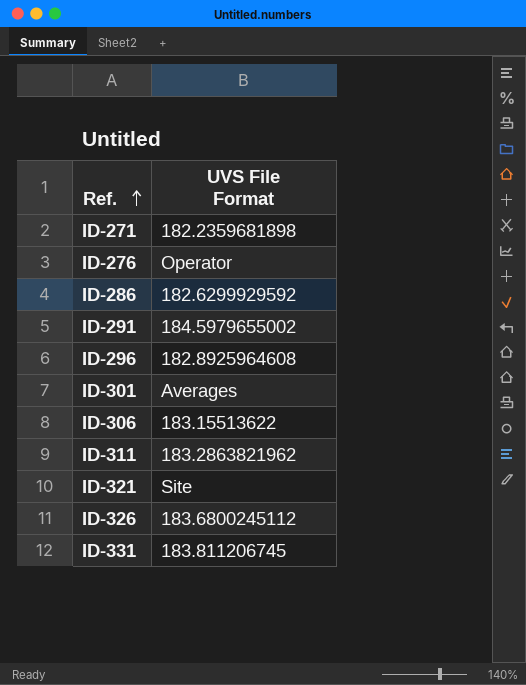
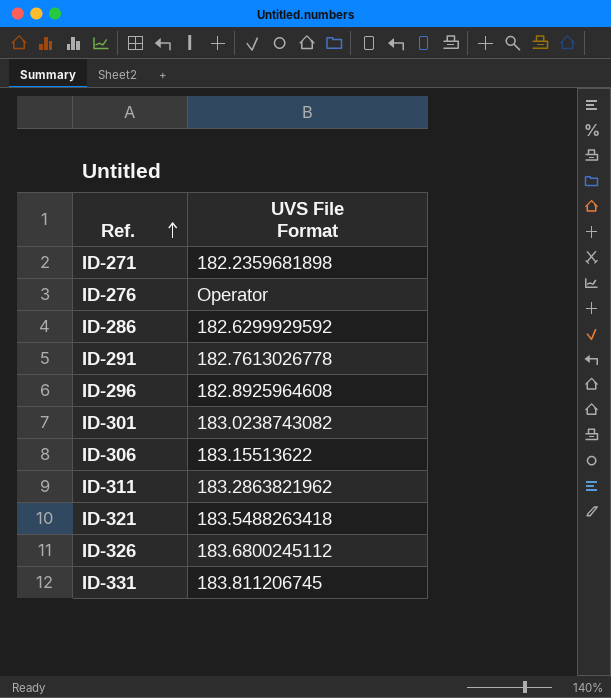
ID-291 | UVS File Format: 184.5979655002 -> 182.7613026778
ID-301 | UVS File Format: Averages -> 183.0238743082
ID-321 | UVS File Format: Site -> 183.5488263418

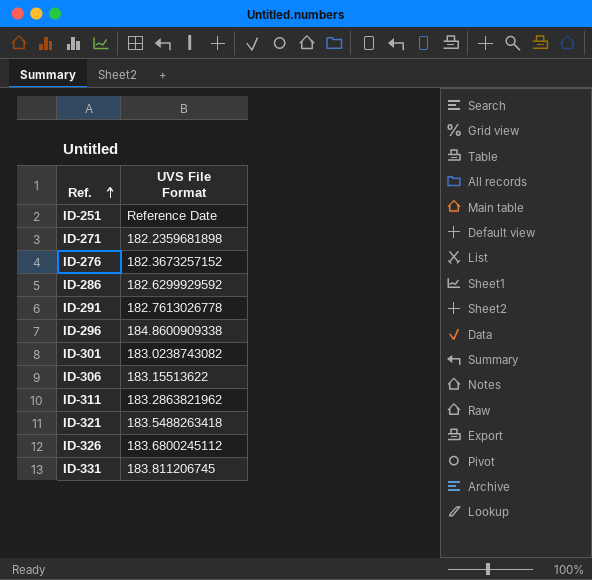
row ID-251: none -> Reference Date
ID-276 | UVS File Format: Operator -> 182.3673257152
ID-296 | UVS File Format: 182.8925964608 -> 184.8600909338

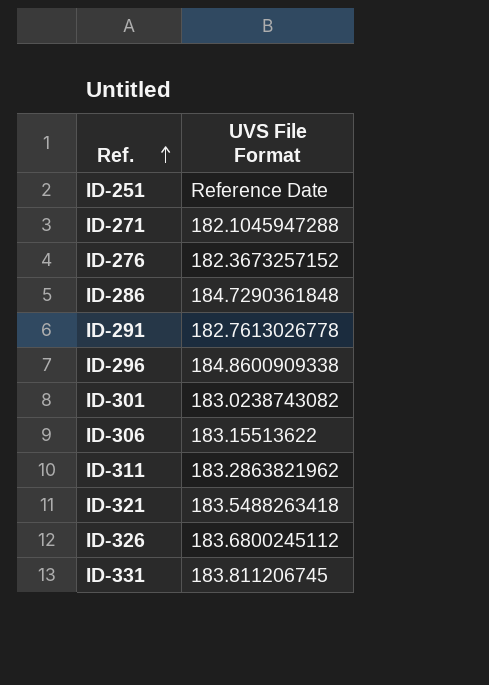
ID-271 | UVS File Format: 182.2359681898 -> 182.1045947288
ID-286 | UVS File Format: 182.6299929592 -> 184.7290361848

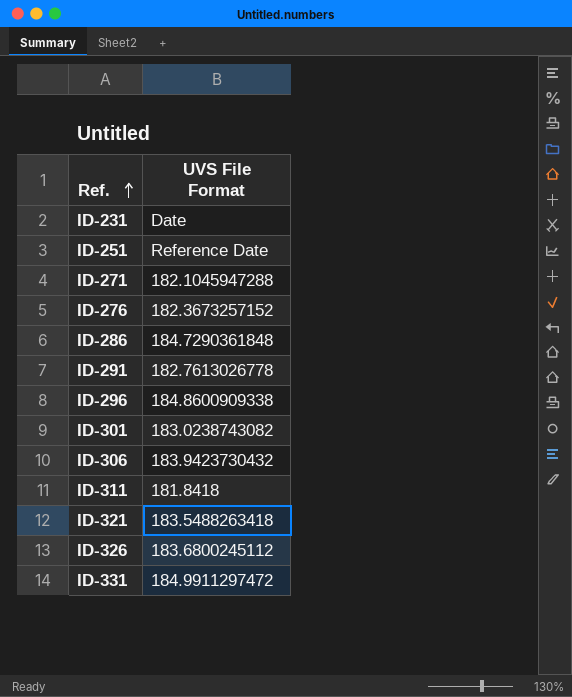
row ID-231: none -> Date
ID-306 | UVS File Format: 183.15513622 -> 183.9423730432
ID-311 | UVS File Format: 183.2863821962 -> 181.8418
ID-331 | UVS File Format: 183.811206745 -> 184.9911297472

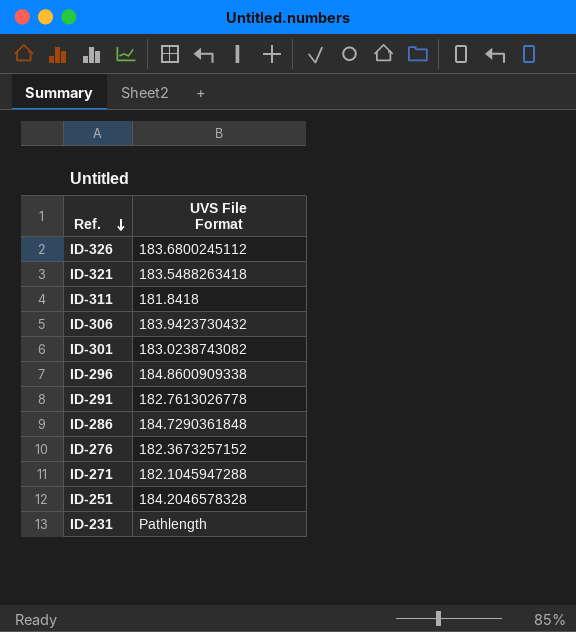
row order: Ref. ascending -> Ref. descending
row ID-331: 184.9911297472 -> none
ID-251 | UVS File Format: Reference Date -> 184.2046578328
ID-231 | UVS File Format: Date -> Pathlength

